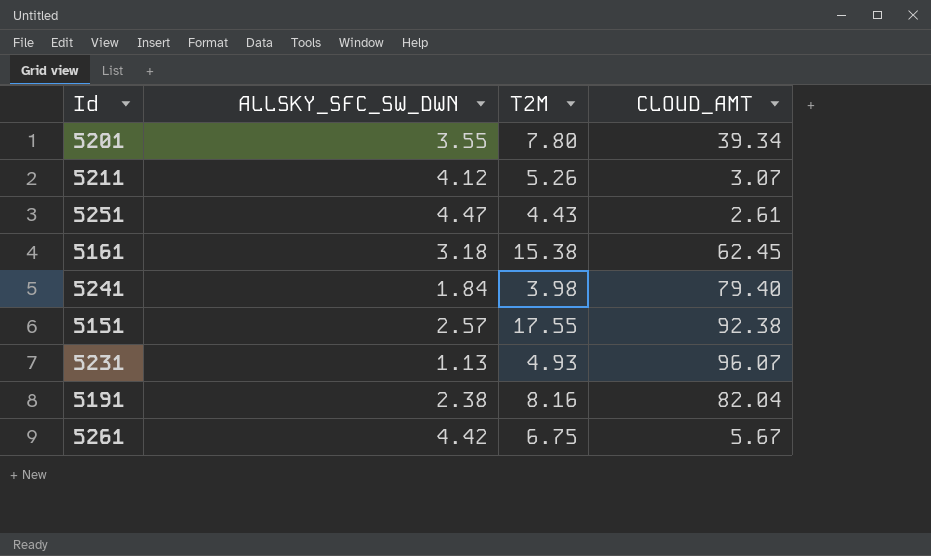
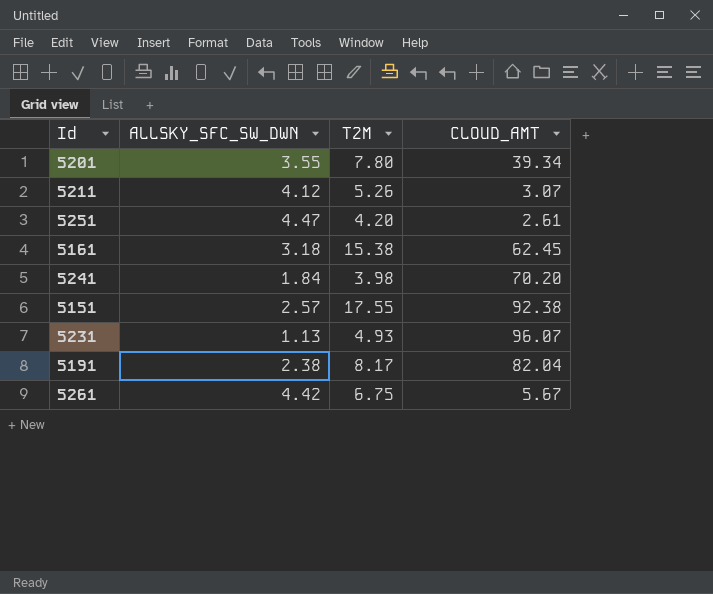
5251 | T2M: 4.43 -> 4.20
5241 | CLOUD_AMT: 79.40 -> 70.20
5191 | T2M: 8.16 -> 8.17

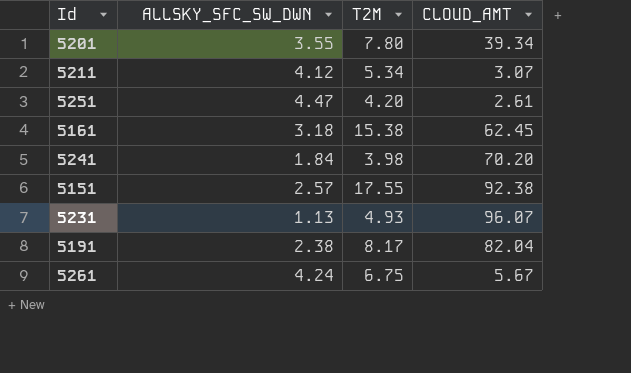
5211 | T2M: 5.26 -> 5.34
5261 | ALLSKY_SFC_SW_DWN: 4.42 -> 4.24

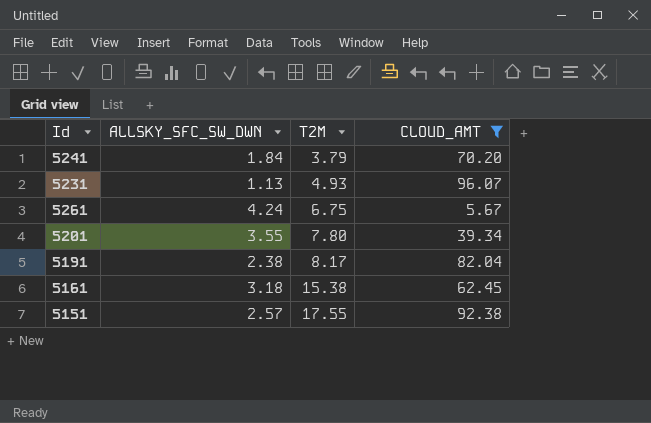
filter: none -> CLOUD_AMT >= 5.67
row order: none -> T2M ascending
5241 | T2M: 3.98 -> 3.79

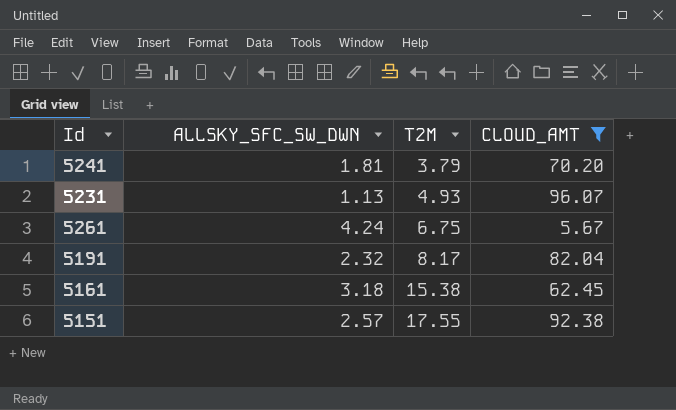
row 5201: 3.55 | 7.80 | 39.34 -> none
5241 | ALLSKY_SFC_SW_DWN: 1.84 -> 1.81
5191 | ALLSKY_SFC_SW_DWN: 2.38 -> 2.32

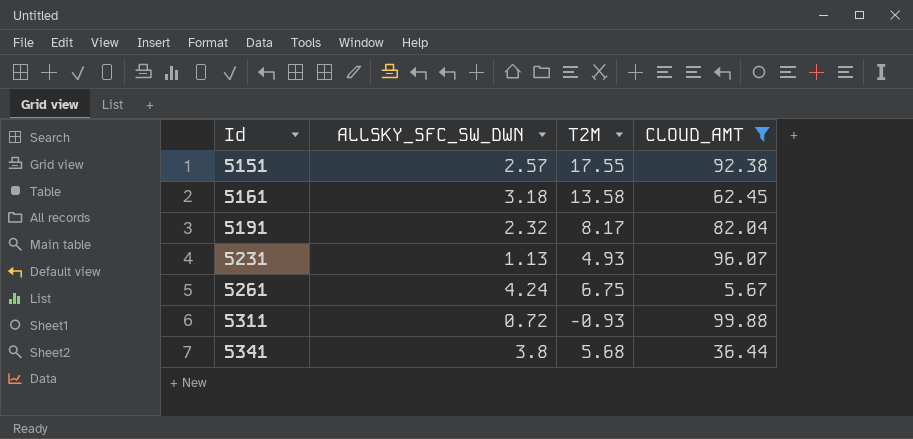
row order: T2M ascending -> Id ascending
row 5241: 1.81 | 3.79 | 70.20 -> none
5161 | T2M: 15.38 -> 13.58
row 5311: none -> 0.72 | -0.93 | 99.88
row 5341: none -> 3.8 | 5.68 | 36.44

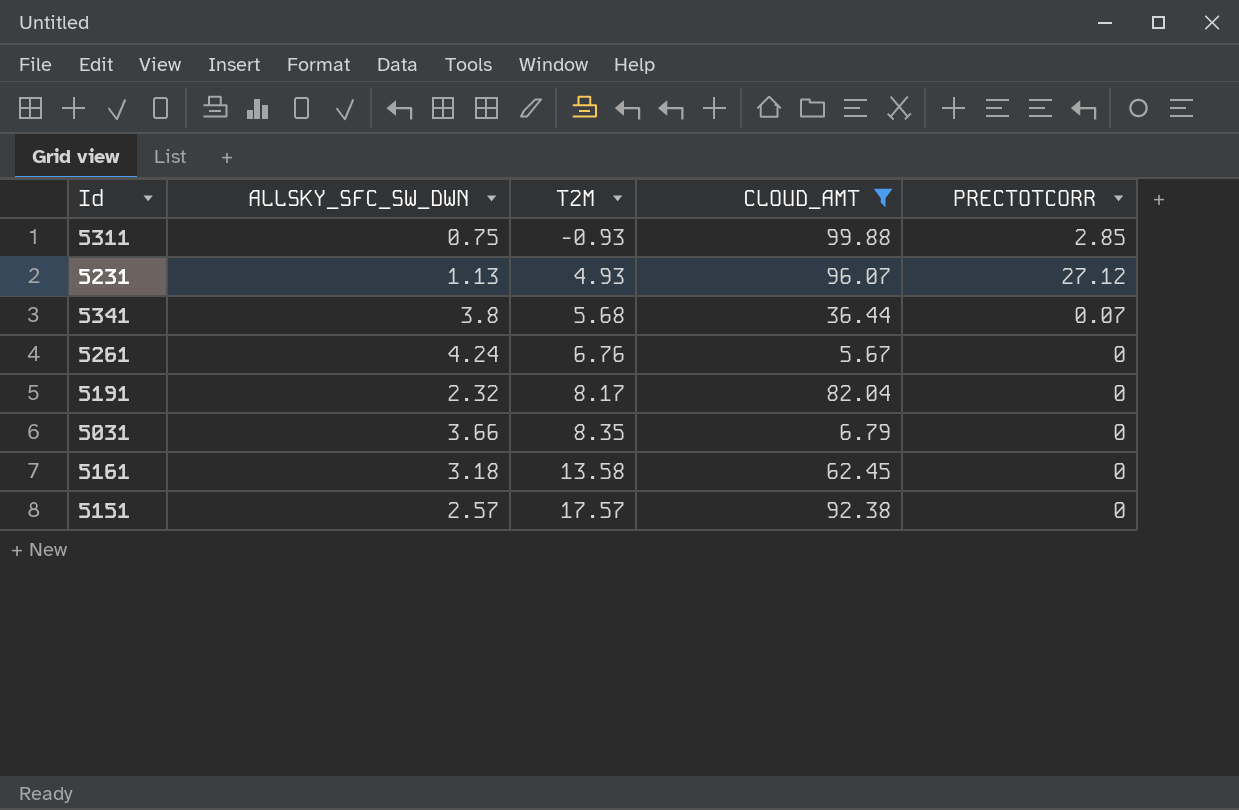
row order: Id ascending -> T2M ascending
column PRECTOTCORR | position: none -> 5
5311 | ALLSKY_SFC_SW_DWN: 0.72 -> 0.75
5261 | T2M: 6.75 -> 6.76
row 5031: none -> 3.66 | 8.35 | 6.79 | 0
5151 | T2M: 17.55 -> 17.57

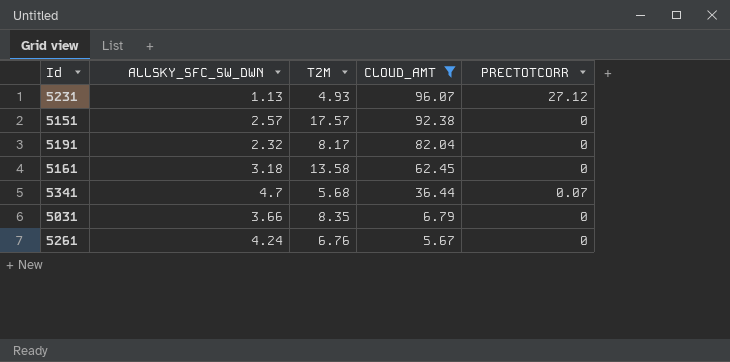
row order: T2M ascending -> CLOUD_AMT descending
row 5311: 0.75 | -0.93 | 99.88 | 2.85 -> none
5341 | ALLSKY_SFC_SW_DWN: 3.8 -> 4.7

